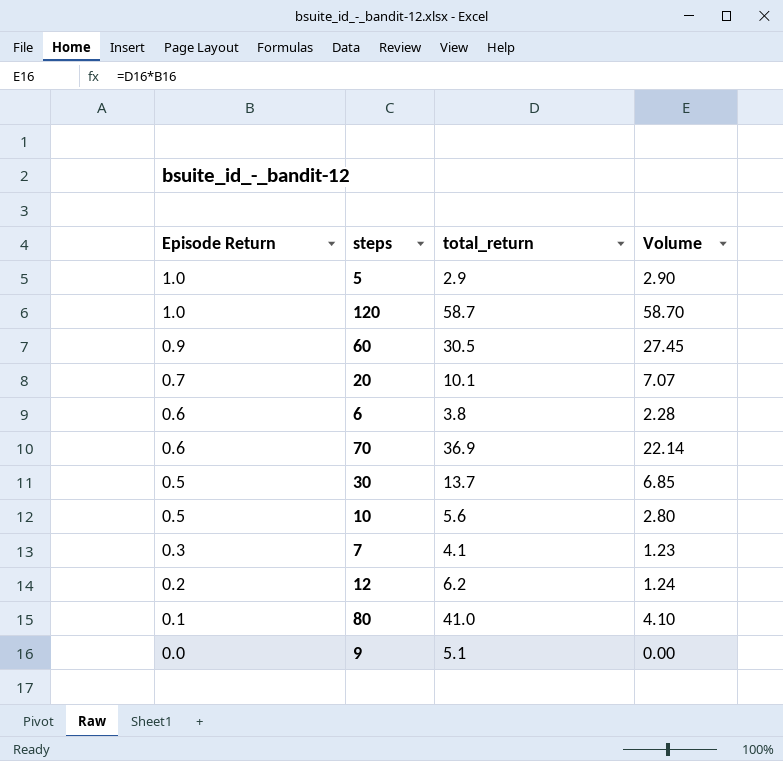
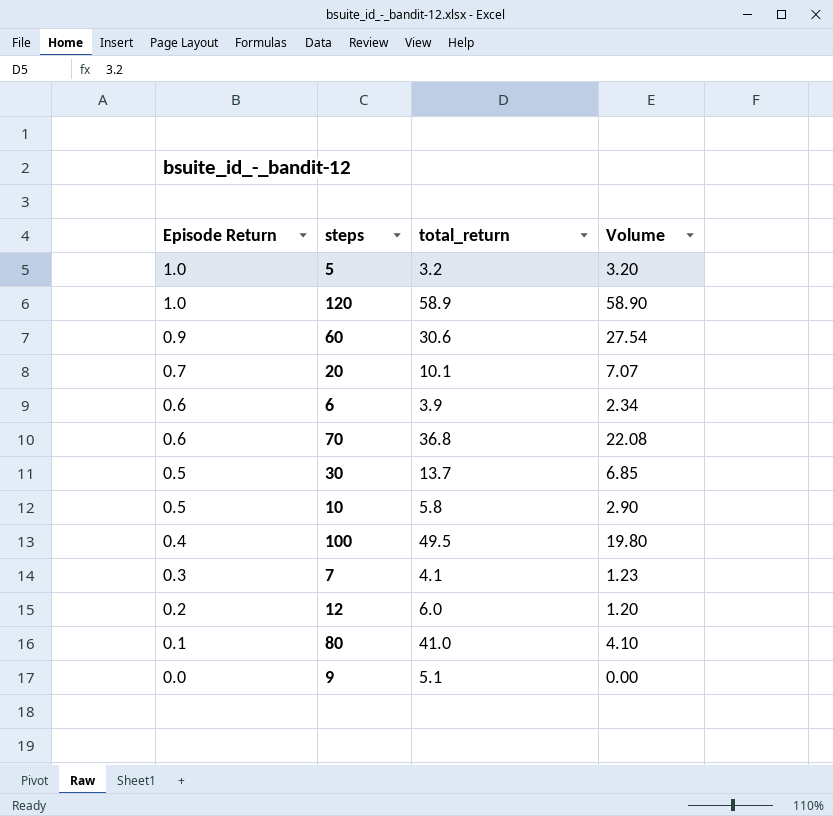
5 | total_return: 2.9 -> 3.2
5 | Volume: 2.90 -> 3.20
120 | total_return: 58.7 -> 58.9
120 | Volume: 58.70 -> 58.90
60 | total_return: 30.5 -> 30.6
60 | Volume: 27.45 -> 27.54
6 | total_return: 3.8 -> 3.9
6 | Volume: 2.28 -> 2.34
70 | total_return: 36.9 -> 36.8
70 | Volume: 22.14 -> 22.08
10 | total_return: 5.6 -> 5.8
10 | Volume: 2.80 -> 2.90
row 100: none -> 0.4 | 49.5 | 19.80
12 | total_return: 6.2 -> 6.0
12 | Volume: 1.24 -> 1.20

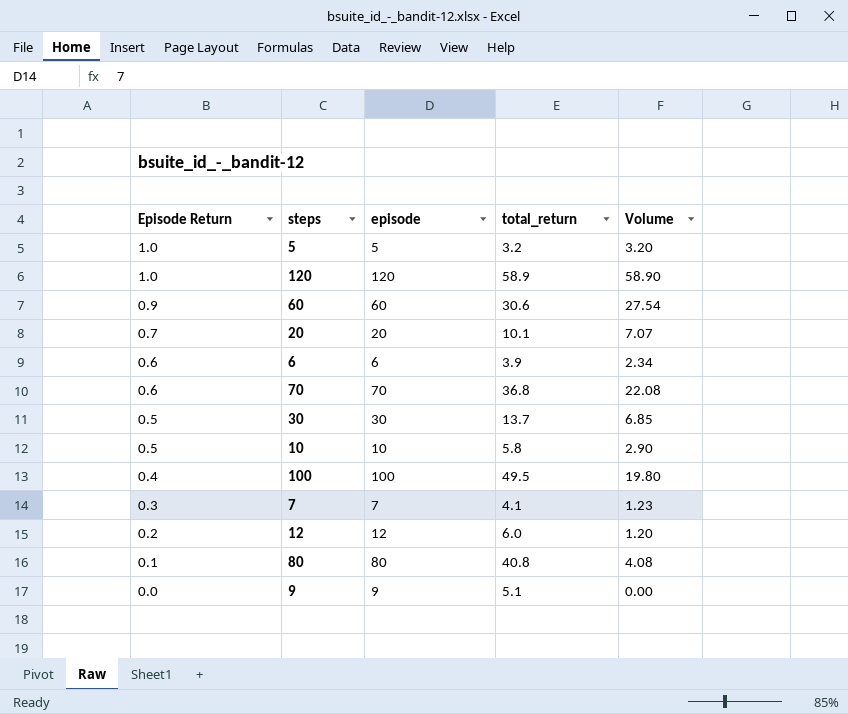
column episode | position: none -> 3
80 | total_return: 41.0 -> 40.8
80 | Volume: 4.10 -> 4.08

